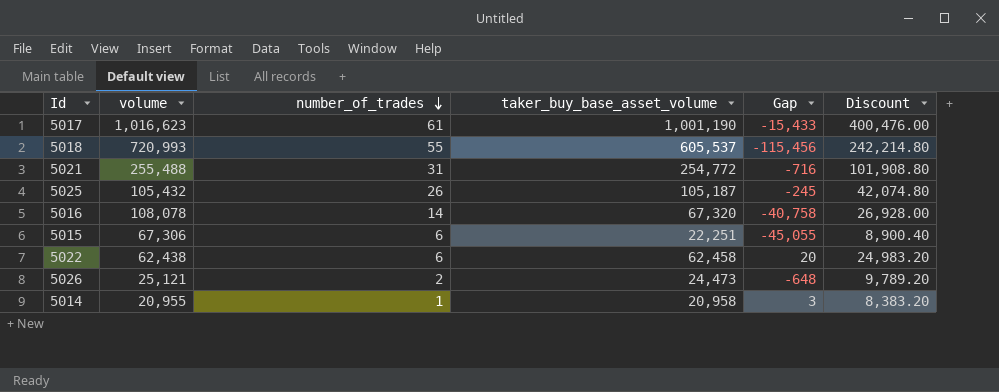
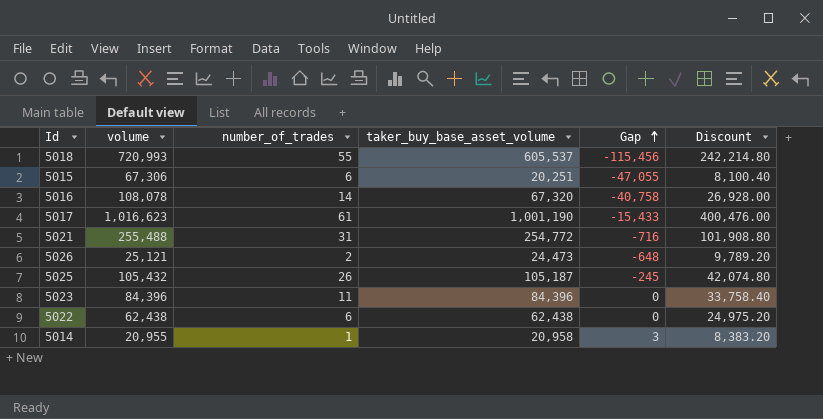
row order: number_of_trades descending -> Gap ascending
5015 | taker_buy_base_asset_volume: 22,251 -> 20,251
5015 | Gap: -45,055 -> -47,055
5015 | Discount: 8,900.40 -> 8,100.40
row 5023: none -> 84,396 | 11 | 84,396 | 0 | 33,758.40
5022 | taker_buy_base_asset_volume: 62,458 -> 62,438
5022 | Gap: 20 -> 0
5022 | Discount: 24,983.20 -> 24,975.20

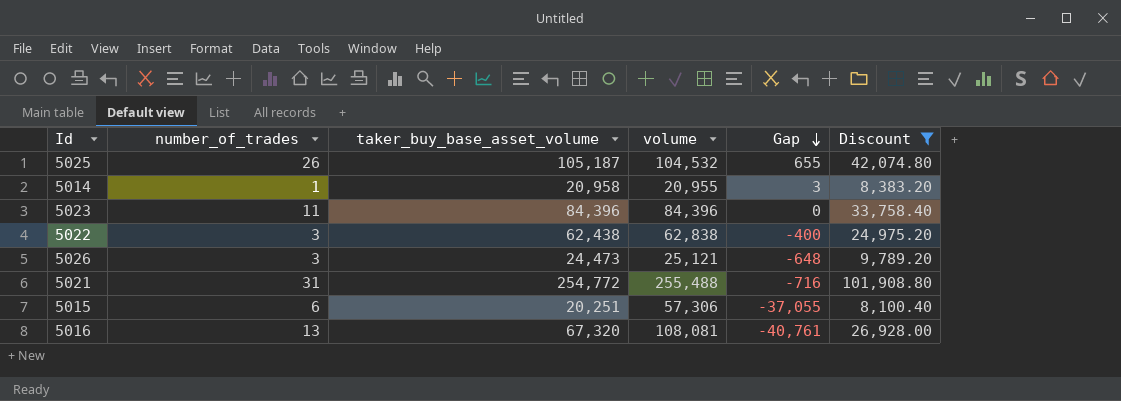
filter: none -> Discount <= 101,908.80
row order: Gap ascending -> Gap descending
column volume | position: 2 -> 4
5025 | volume: 105,432 -> 104,532
5025 | Gap: -245 -> 655
5022 | number_of_trades: 6 -> 3
5022 | volume: 62,438 -> 62,838
5022 | Gap: 0 -> -400
5026 | number_of_trades: 2 -> 3
5015 | volume: 67,306 -> 57,306
5015 | Gap: -47,055 -> -37,055
5016 | number_of_trades: 14 -> 13
5016 | volume: 108,078 -> 108,081
5016 | Gap: -40,758 -> -40,761

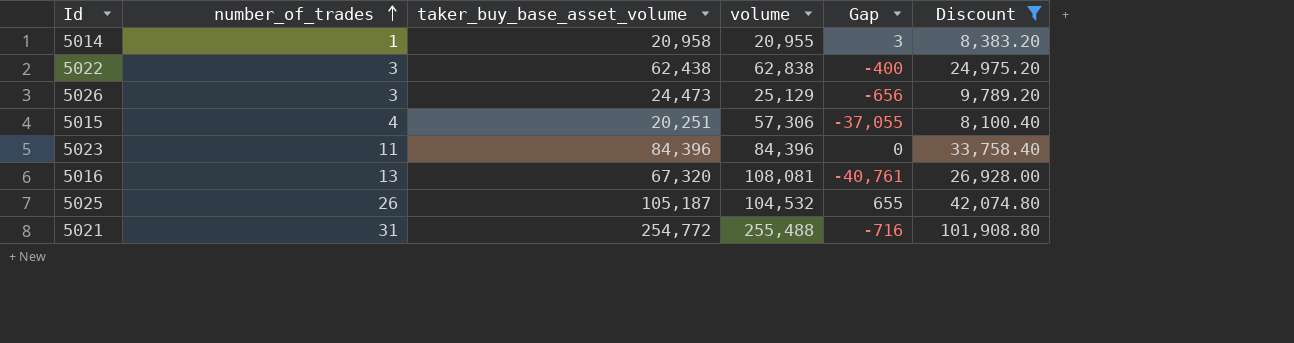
row order: Gap descending -> number_of_trades ascending
5026 | volume: 25,121 -> 25,129
5026 | Gap: -648 -> -656
5015 | number_of_trades: 6 -> 4

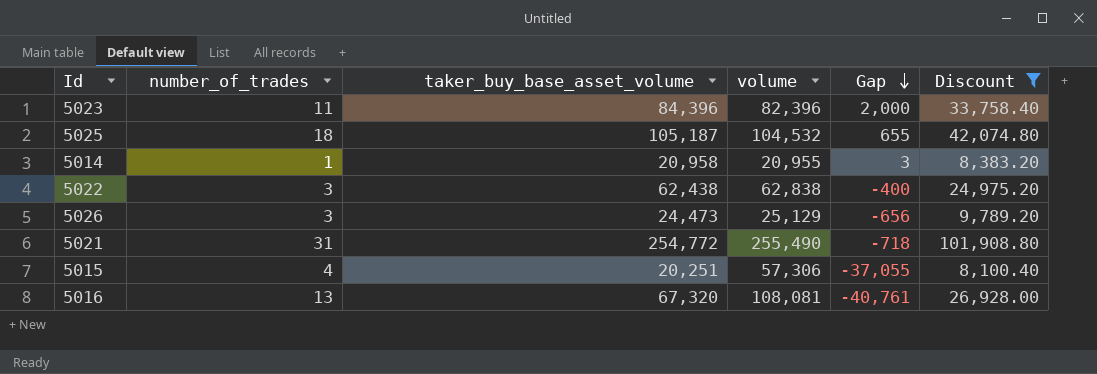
row order: number_of_trades ascending -> Gap descending
5023 | volume: 84,396 -> 82,396
5023 | Gap: 0 -> 2,000
5025 | number_of_trades: 26 -> 18
5021 | volume: 255,488 -> 255,490
5021 | Gap: -716 -> -718

